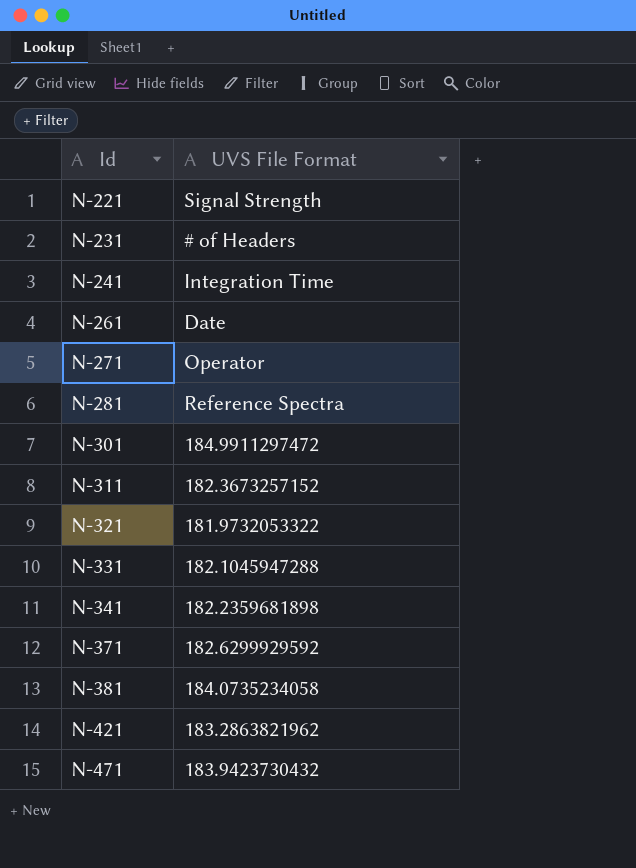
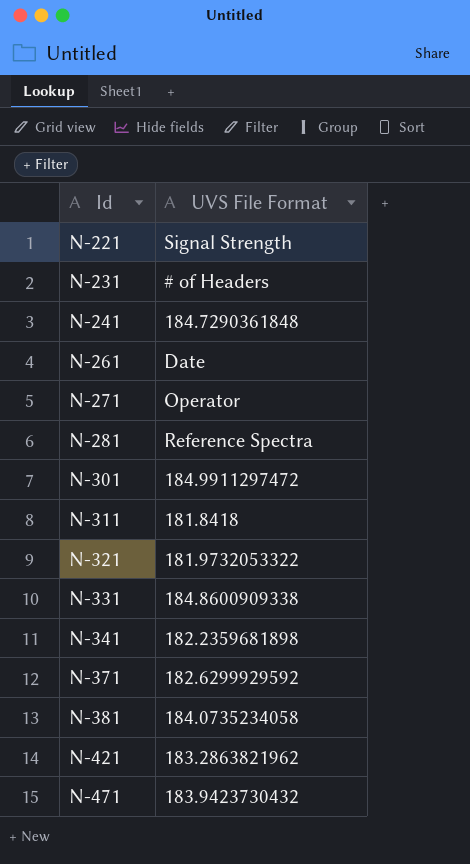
N-241 | UVS File Format: Integration Time -> 184.7290361848
N-311 | UVS File Format: 182.3673257152 -> 181.8418
N-331 | UVS File Format: 182.1045947288 -> 184.8600909338

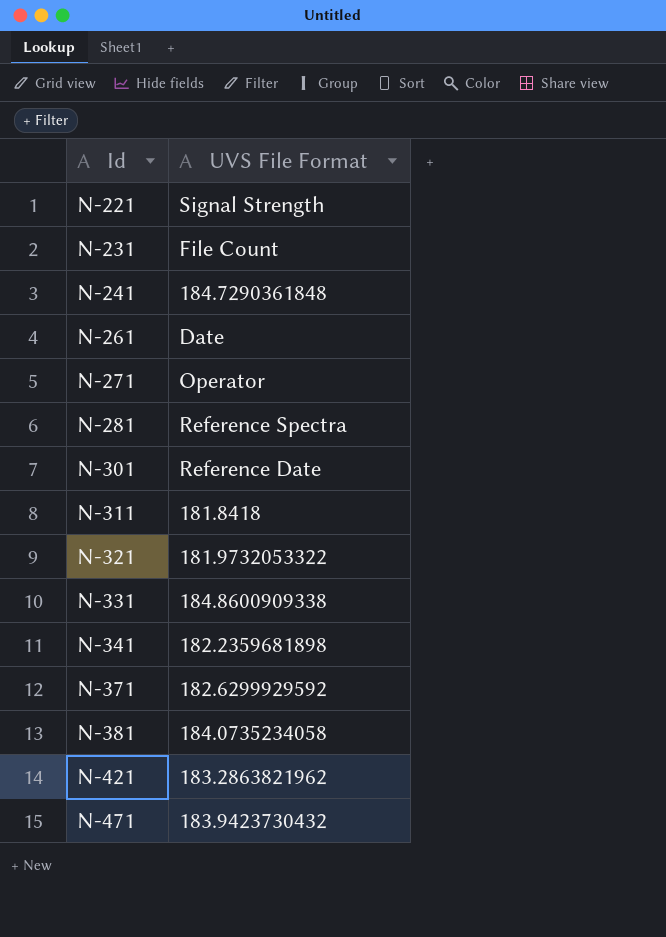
N-231 | UVS File Format: # of Headers -> File Count
N-301 | UVS File Format: 184.9911297472 -> Reference Date

